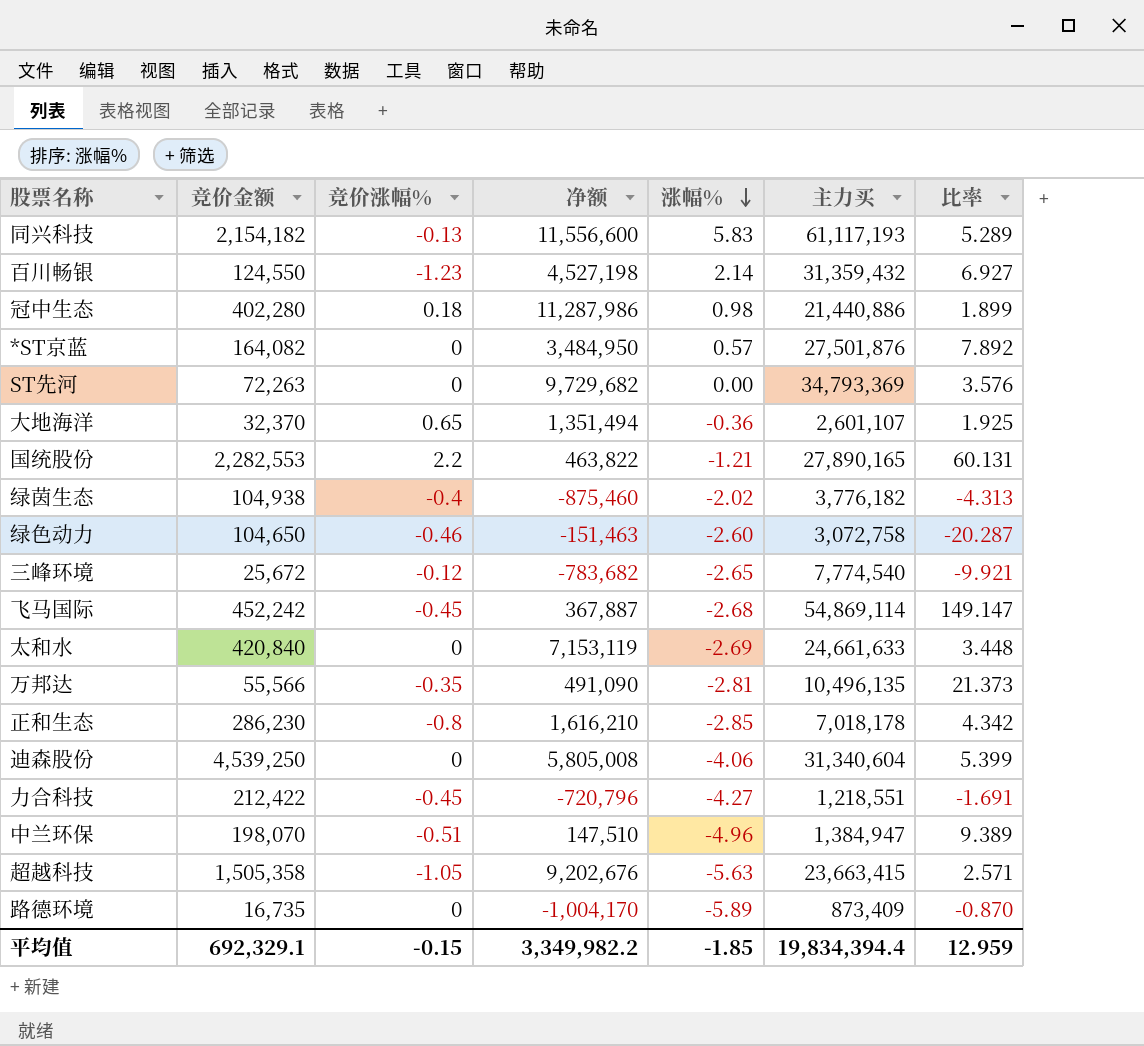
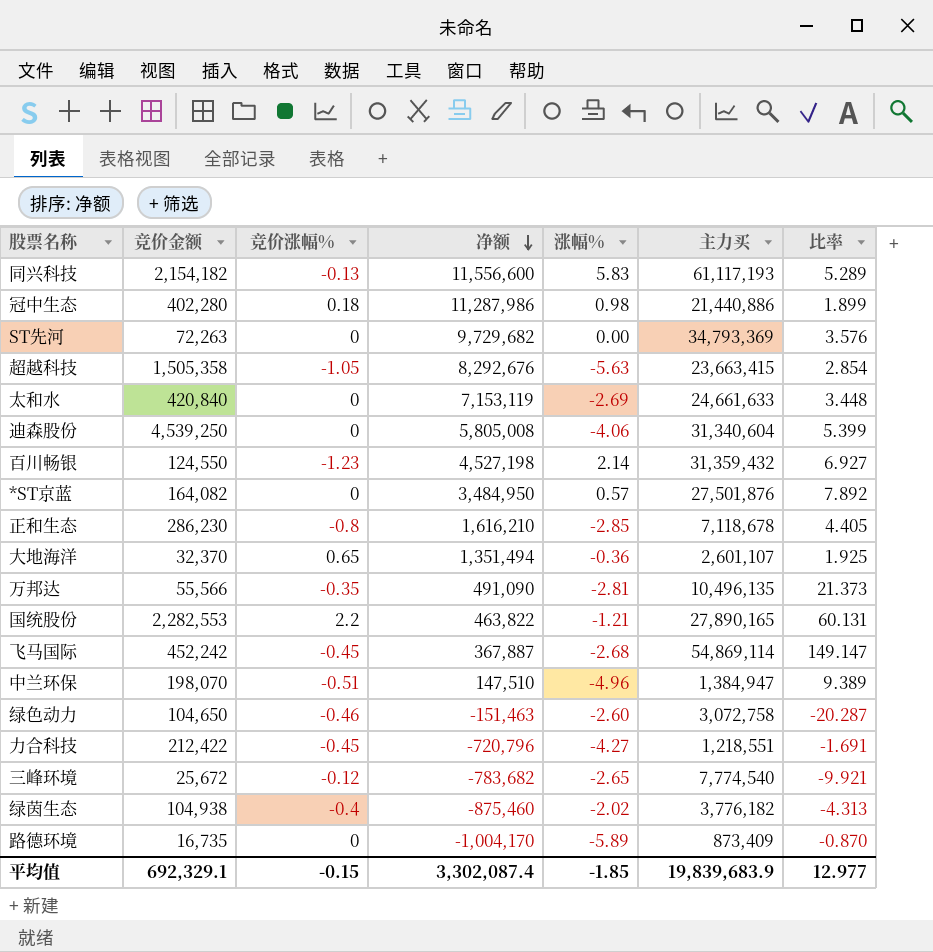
row order: 涨幅% descending -> 净额 descending
超越科技 | 净额: 9,202,676 -> 8,292,676
超越科技 | 比率: 2.571 -> 2.854
正和生态 | 主力买: 7,018,178 -> 7,118,678
正和生态 | 比率: 4.342 -> 4.405
平均值 | 净额: 3,349,982.2 -> 3,302,087.4
平均值 | 主力买: 19,834,394.4 -> 19,839,683.9
平均值 | 比率: 12.959 -> 12.977

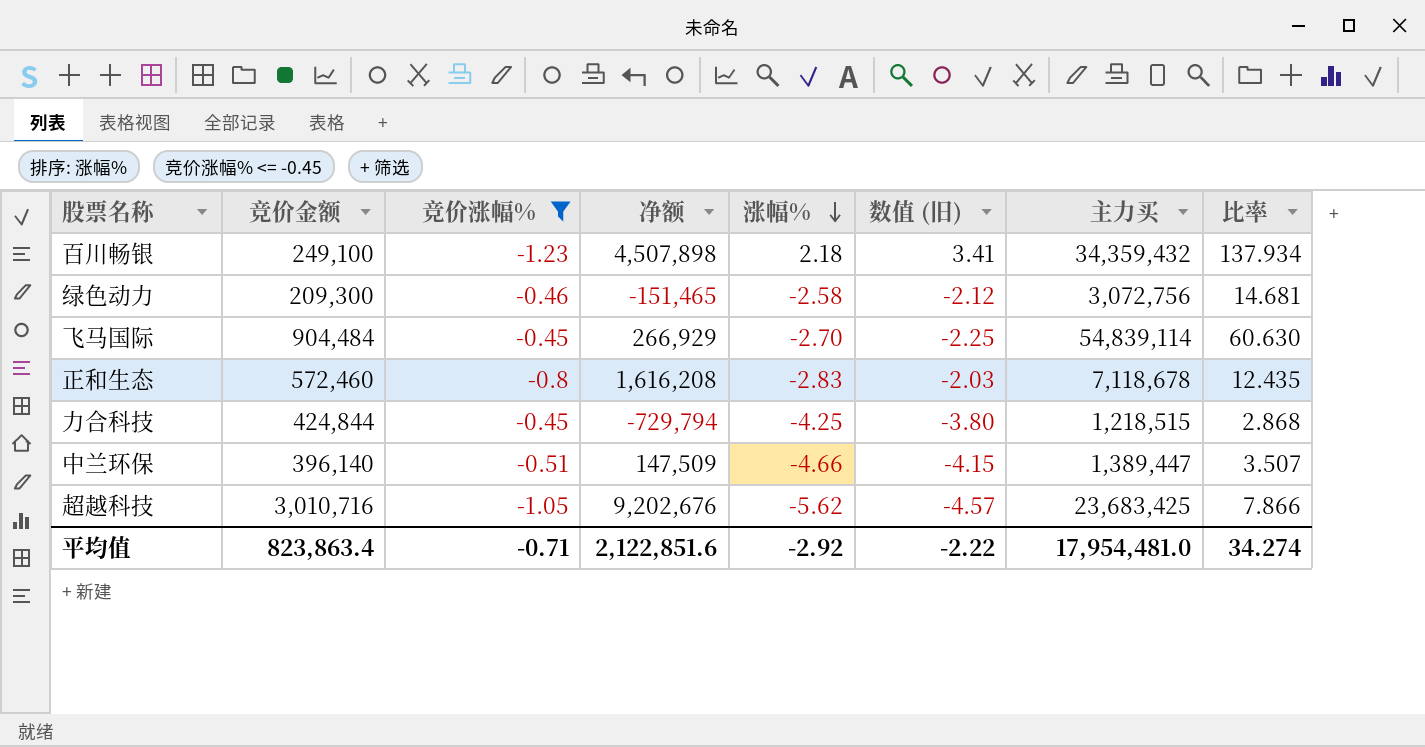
filter: none -> 竞价涨幅% <= -0.45
row order: 净额 descending -> 涨幅% descending
column 数值 (旧) | formula: none -> [涨幅%] - [竞价涨幅%]
column 比率 | formula: [主力买] / [净额] -> [主力买] / [竞价金额]
百川畅银 | 竞价金额: 124,550 -> 249,100
百川畅银 | 净额: 4,527,198 -> 4,507,898
百川畅银 | 涨幅%: 2.14 -> 2.18
百川畅银 | 主力买: 31,359,432 -> 34,359,432
绿色动力 | 竞价金额: 104,650 -> 209,300
绿色动力 | 净额: -151,463 -> -151,465
绿色动力 | 涨幅%: -2.60 -> -2.58
绿色动力 | 主力买: 3,072,758 -> 3,072,756
飞马国际 | 竞价金额: 452,242 -> 904,484
飞马国际 | 净额: 367,887 -> 266,929
飞马国际 | 涨幅%: -2.68 -> -2.70
飞马国际 | 主力买: 54,869,114 -> 54,839,114
正和生态 | 竞价金额: 286,230 -> 572,460
正和生态 | 净额: 1,616,210 -> 1,616,208
正和生态 | 涨幅%: -2.85 -> -2.83
力合科技 | 竞价金额: 212,422 -> 424,844
力合科技 | 净额: -720,796 -> -729,794
力合科技 | 涨幅%: -4.27 -> -4.25
力合科技 | 主力买: 1,218,551 -> 1,218,515
中兰环保 | 竞价金额: 198,070 -> 396,140
中兰环保 | 净额: 147,510 -> 147,509
中兰环保 | 涨幅%: -4.96 -> -4.66
中兰环保 | 主力买: 1,384,947 -> 1,389,447
超越科技 | 竞价金额: 1,505,358 -> 3,010,716
超越科技 | 净额: 8,292,676 -> 9,202,676
超越科技 | 涨幅%: -5.63 -> -5.62
超越科技 | 主力买: 23,663,415 -> 23,683,425
平均值 | 竞价金额: 692,329.1 -> 823,863.4
平均值 | 竞价涨幅%: -0.15 -> -0.71
平均值 | 净额: 3,302,087.4 -> 2,122,851.6
平均值 | 涨幅%: -1.85 -> -2.92
平均值 | 主力买: 19,839,683.9 -> 17,954,481.0
平均值 | 比率: 12.977 -> 34.274

